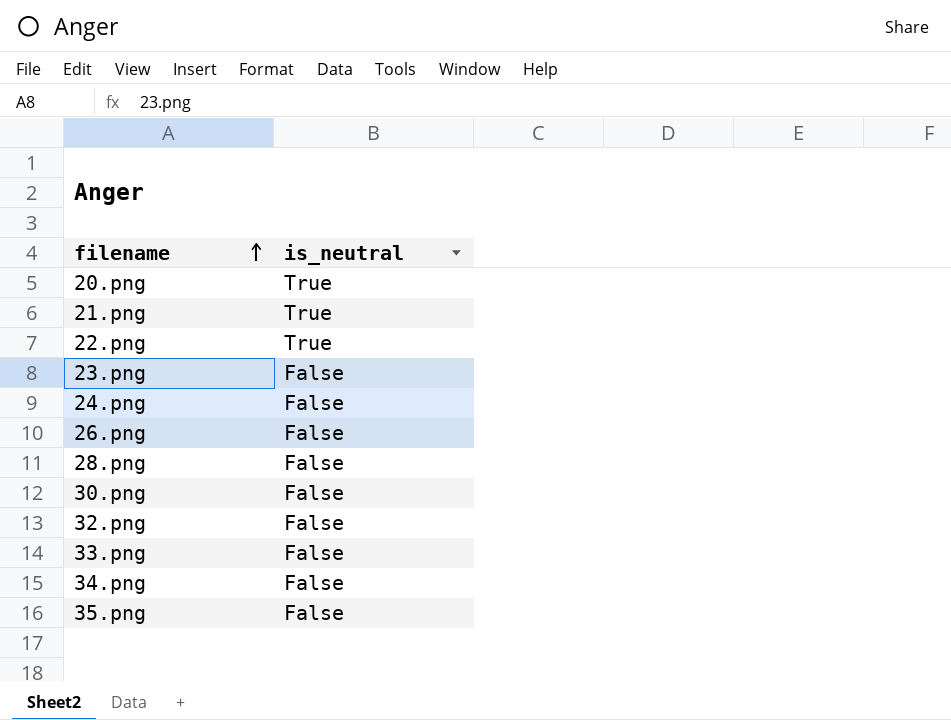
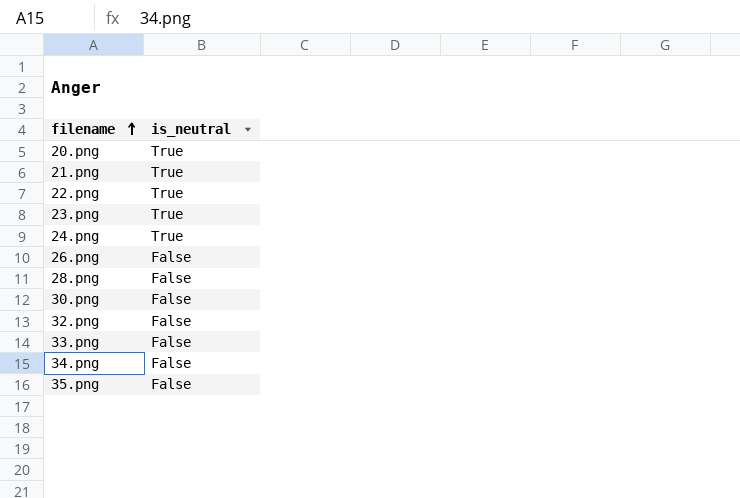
23.png | is_neutral: False -> True
24.png | is_neutral: False -> True

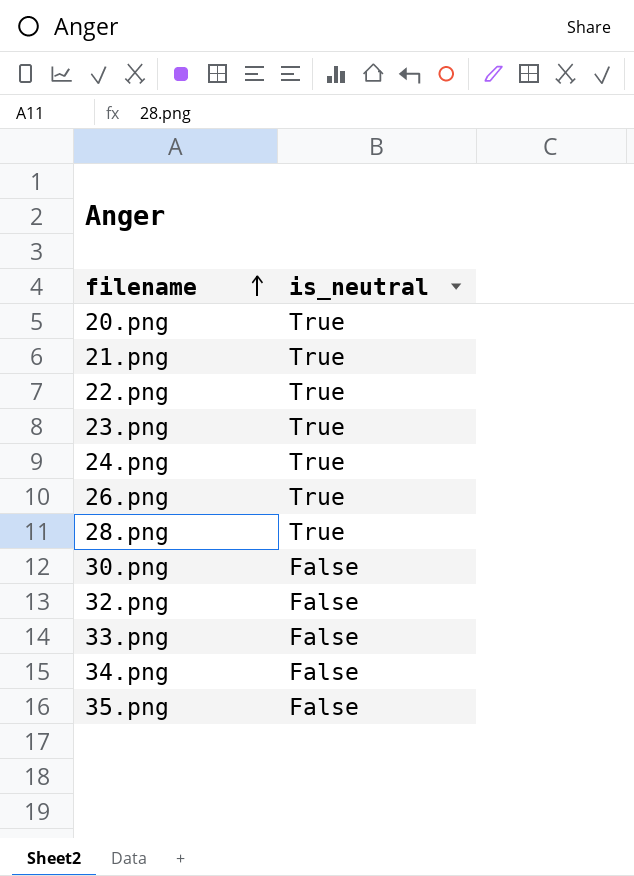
26.png | is_neutral: False -> True
28.png | is_neutral: False -> True

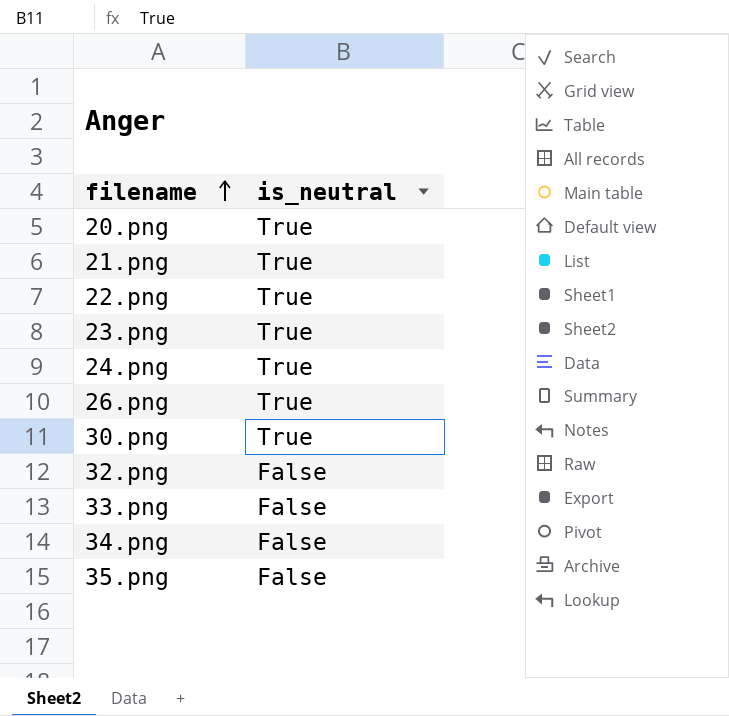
row 28.png: True -> none
30.png | is_neutral: False -> True

